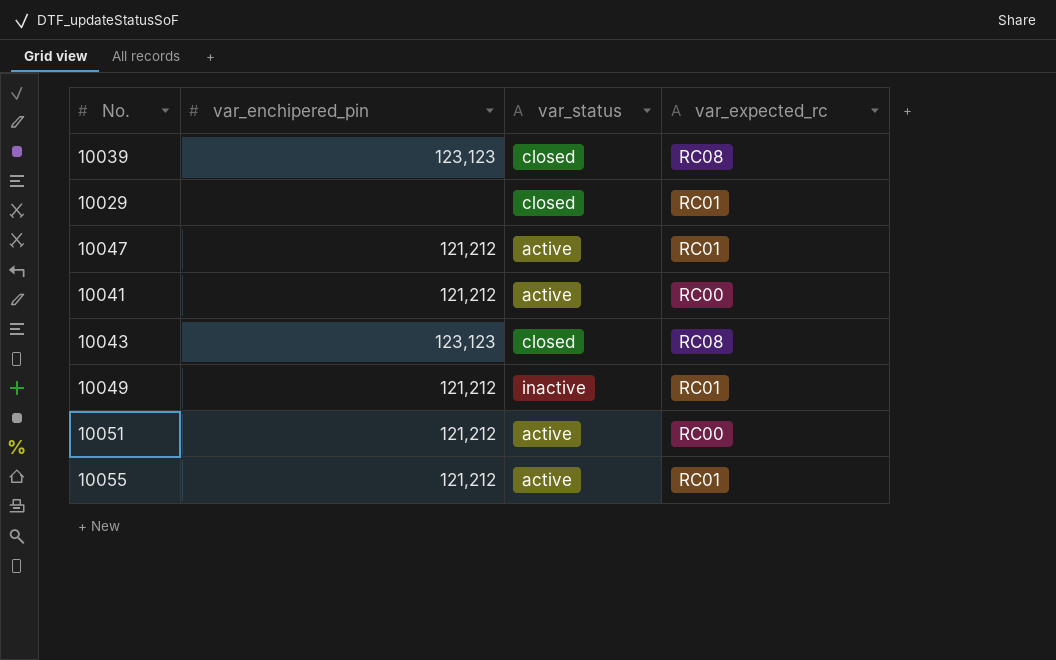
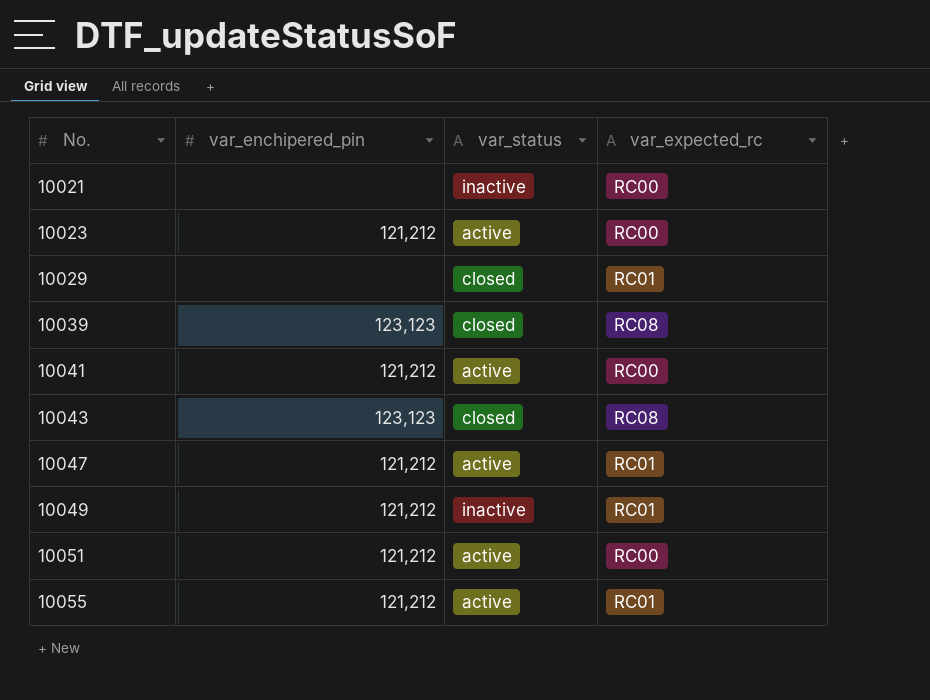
row order: none -> No. ascending
row 10021: none -> none | inactive | RC00
row 10023: none -> 121,212 | active | RC00

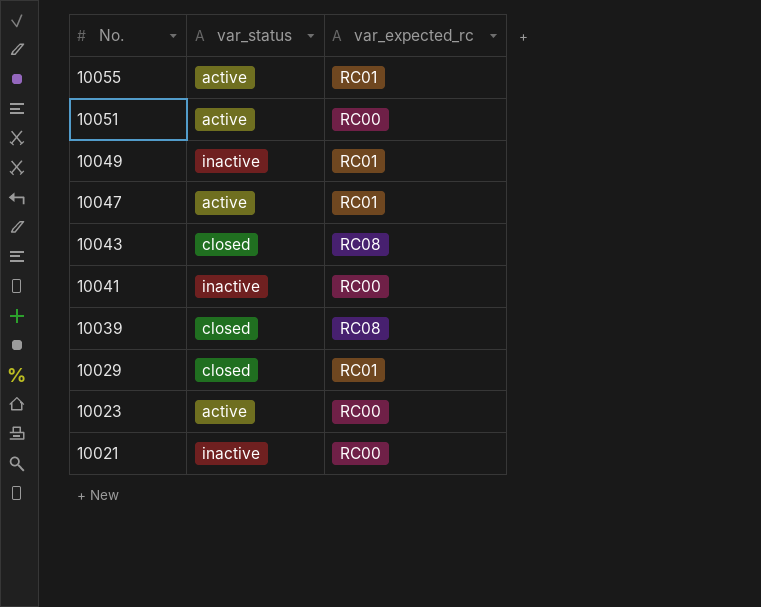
row order: No. ascending -> No. descending
column var_enchipered_pin | position: 2 -> none
10041 | var_status: active -> inactive

